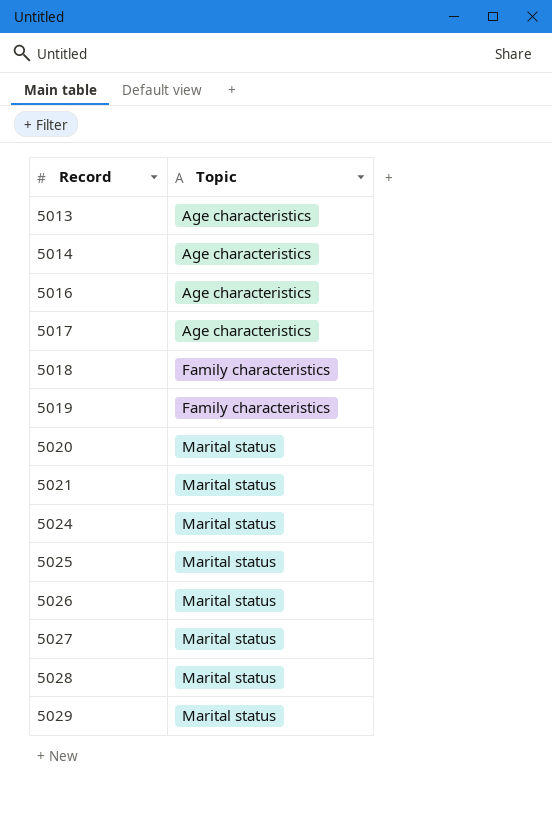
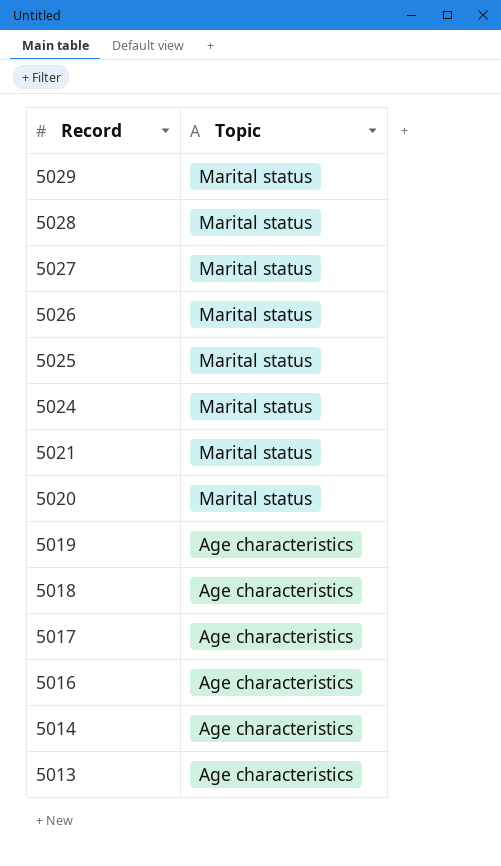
row order: Record ascending -> Record descending
5019 | Topic: Family characteristics -> Age characteristics
5018 | Topic: Family characteristics -> Age characteristics

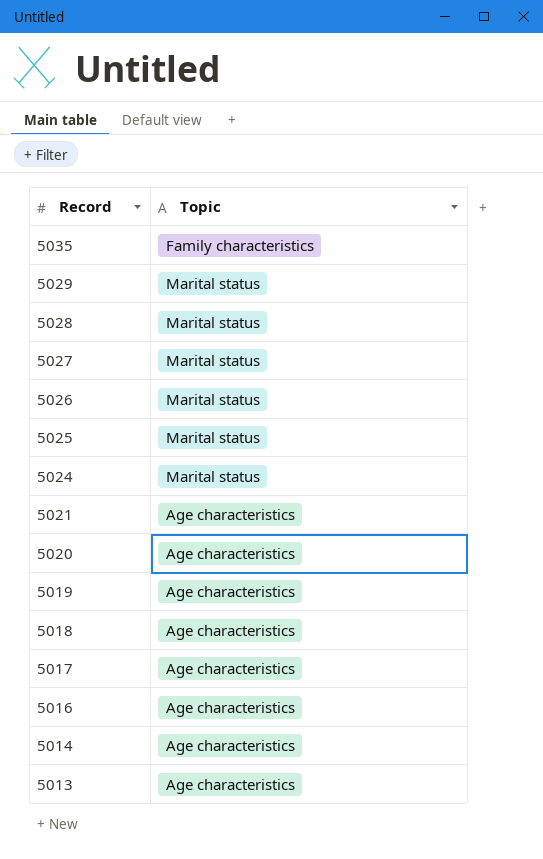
row 5035: none -> Family characteristics
5021 | Topic: Marital status -> Age characteristics
5020 | Topic: Marital status -> Age characteristics

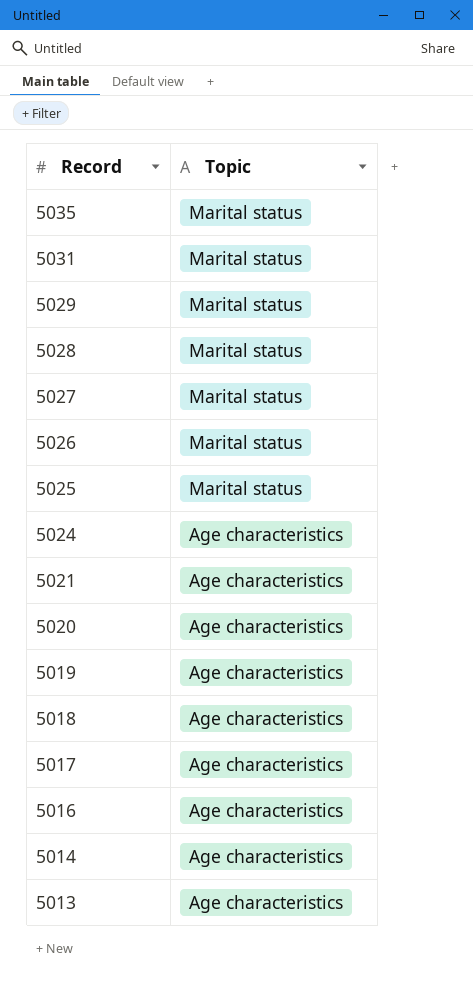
5035 | Topic: Family characteristics -> Marital status
row 5031: none -> Marital status
5024 | Topic: Marital status -> Age characteristics

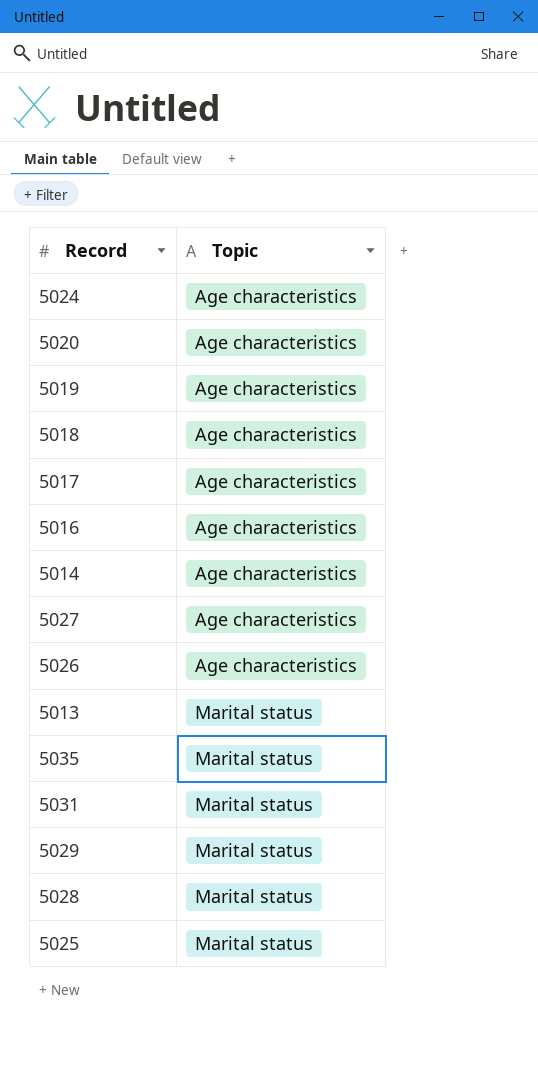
row order: Record descending -> Topic ascending
row 5021: Age characteristics -> none
5027 | Topic: Marital status -> Age characteristics
5026 | Topic: Marital status -> Age characteristics
5013 | Topic: Age characteristics -> Marital status

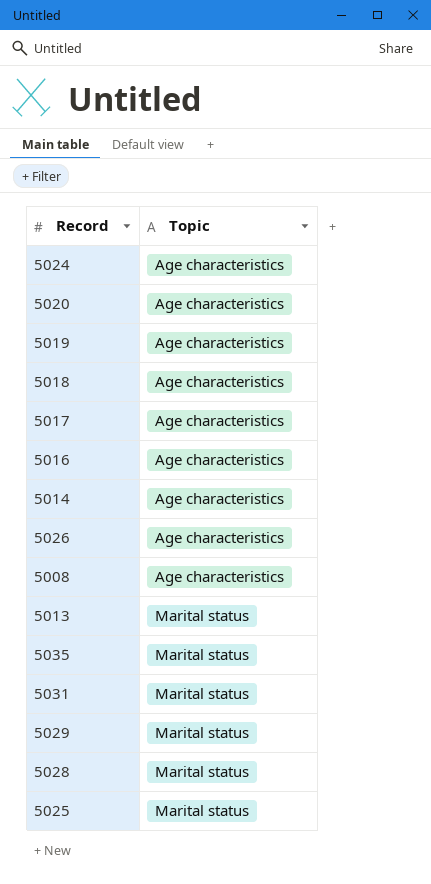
row 5027: Age characteristics -> none
row 5008: none -> Age characteristics

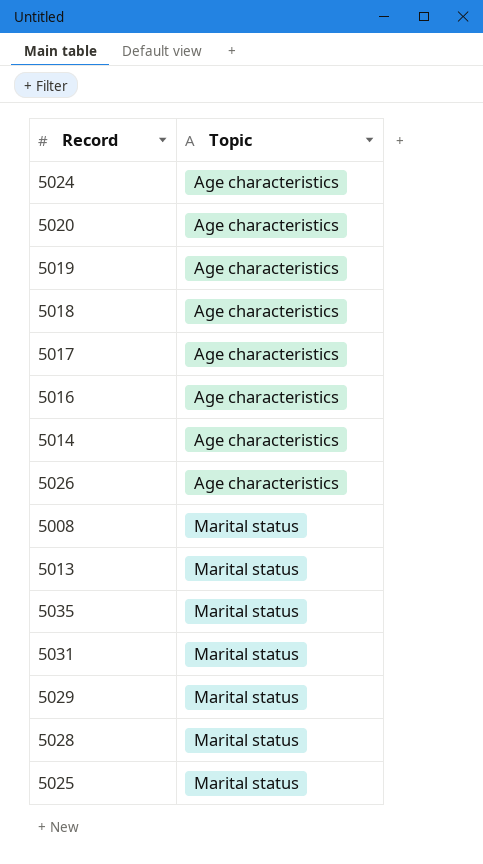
5008 | Topic: Age characteristics -> Marital status

